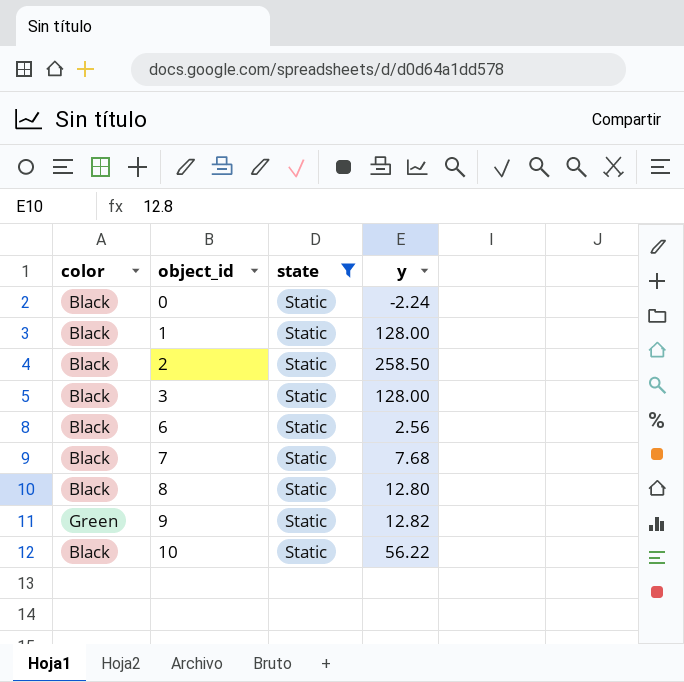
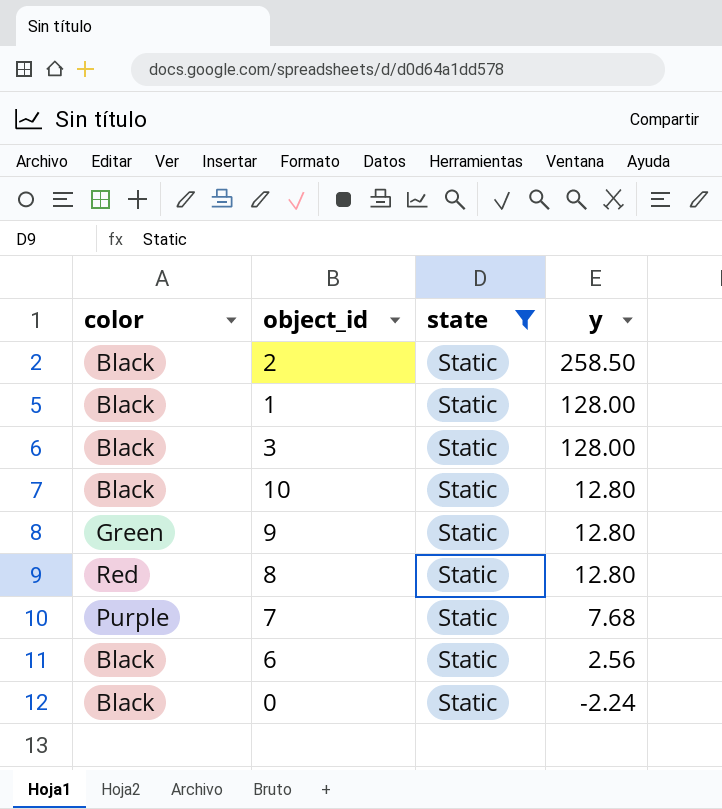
row order: object_id ascending -> y descending
10 | y: 56.22 -> 12.80
9 | y: 12.82 -> 12.80
8 | color: Black -> Red
7 | color: Black -> Purple

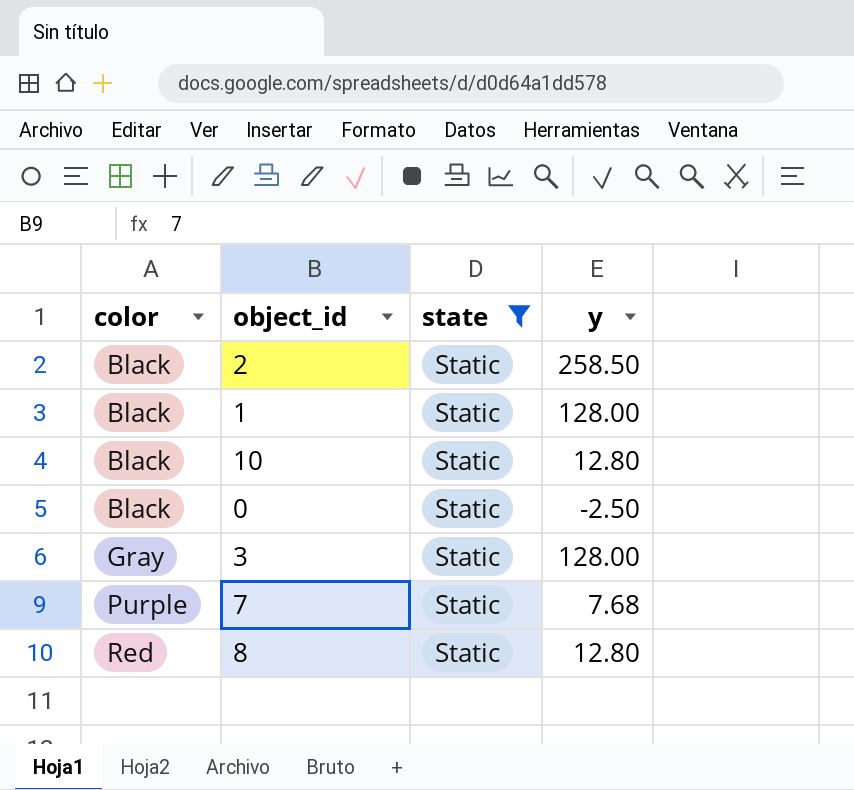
row order: y descending -> color ascending
row 9: Green | Static | 12.80 -> none
row 6: Black | Static | 2.56 -> none
0 | y: -2.24 -> -2.50
3 | color: Black -> Gray

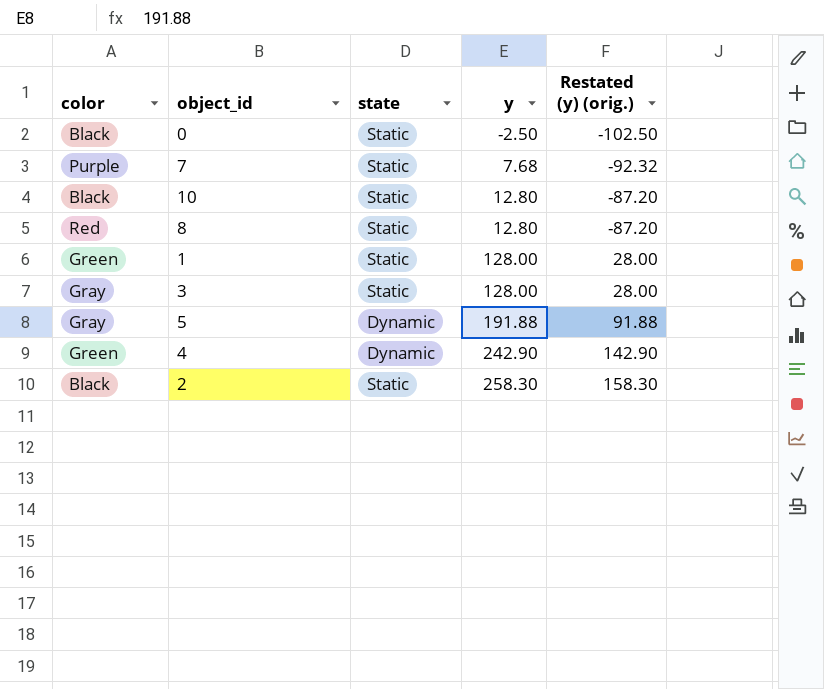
filter: state = Static -> none
row order: color ascending -> y ascending
column Restated (y) (orig.) | formula: none -> [y] - 100
1 | color: Black -> Green
2 | y: 258.50 -> 258.30

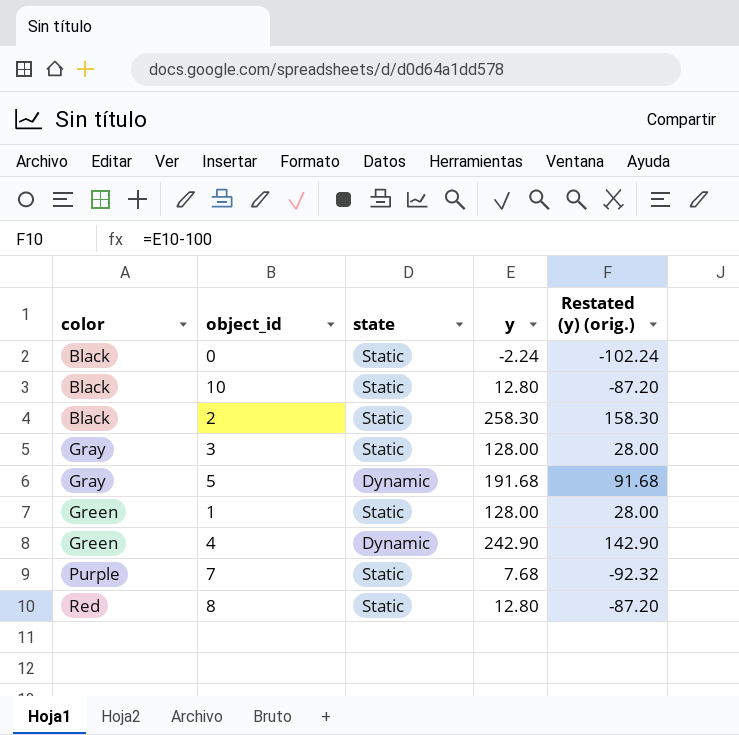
row order: y ascending -> color ascending
0 | y: -2.50 -> -2.24
0 | Restated (y) (orig.): -102.50 -> -102.24
5 | y: 191.88 -> 191.68
5 | Restated (y) (orig.): 91.88 -> 91.68

